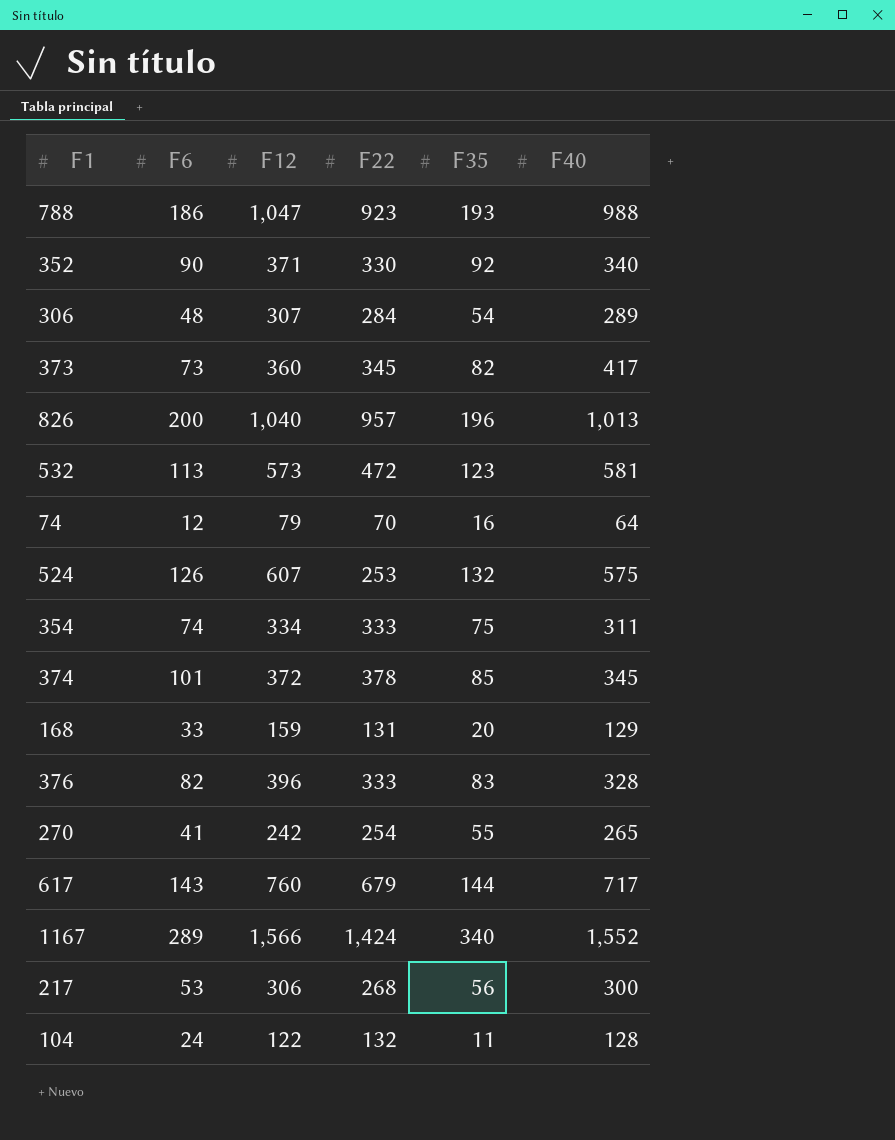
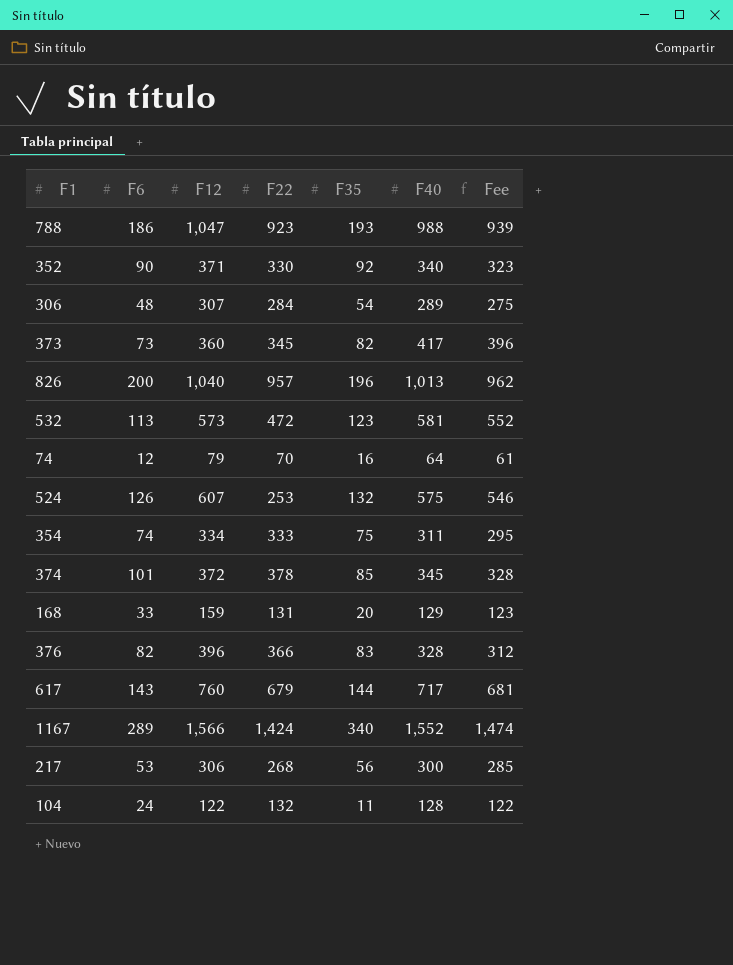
column Fee | formula: none -> [F40] * 0.95
row 270: 41 | 242 | 254 | 55 | 265 -> none
376 | F22: 333 -> 366

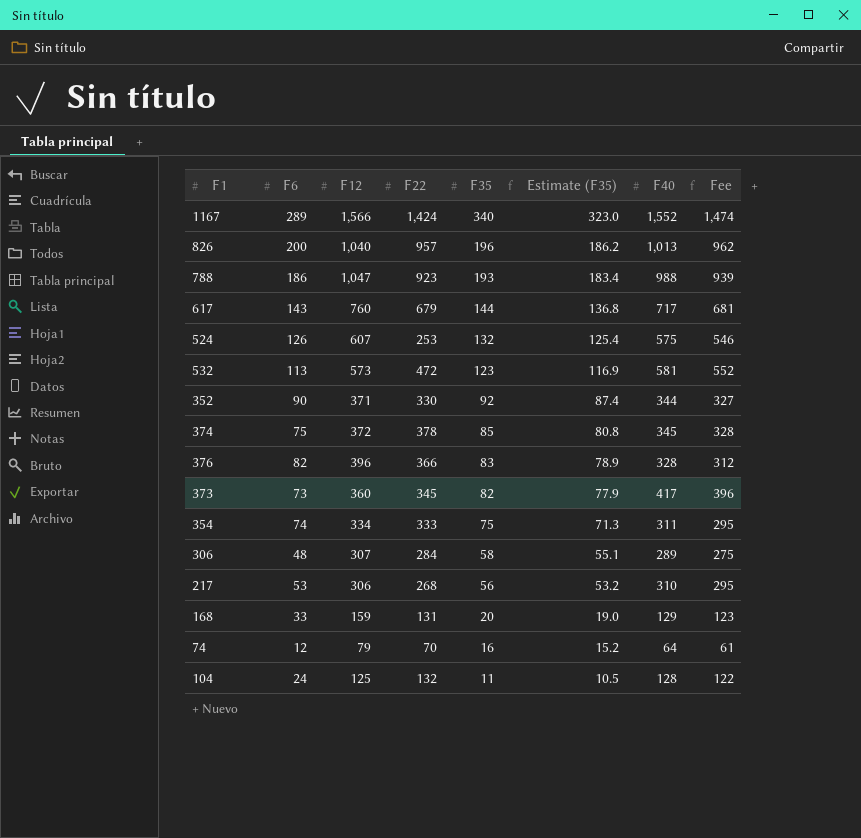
row order: none -> F35 descending
column Estimate (F35) | formula: none -> [F35] * 0.95
352 | F40: 340 -> 344
352 | Fee: 323 -> 327
374 | F6: 101 -> 75
306 | F35: 54 -> 58
217 | F40: 300 -> 310
217 | Fee: 285 -> 295
104 | F12: 122 -> 125

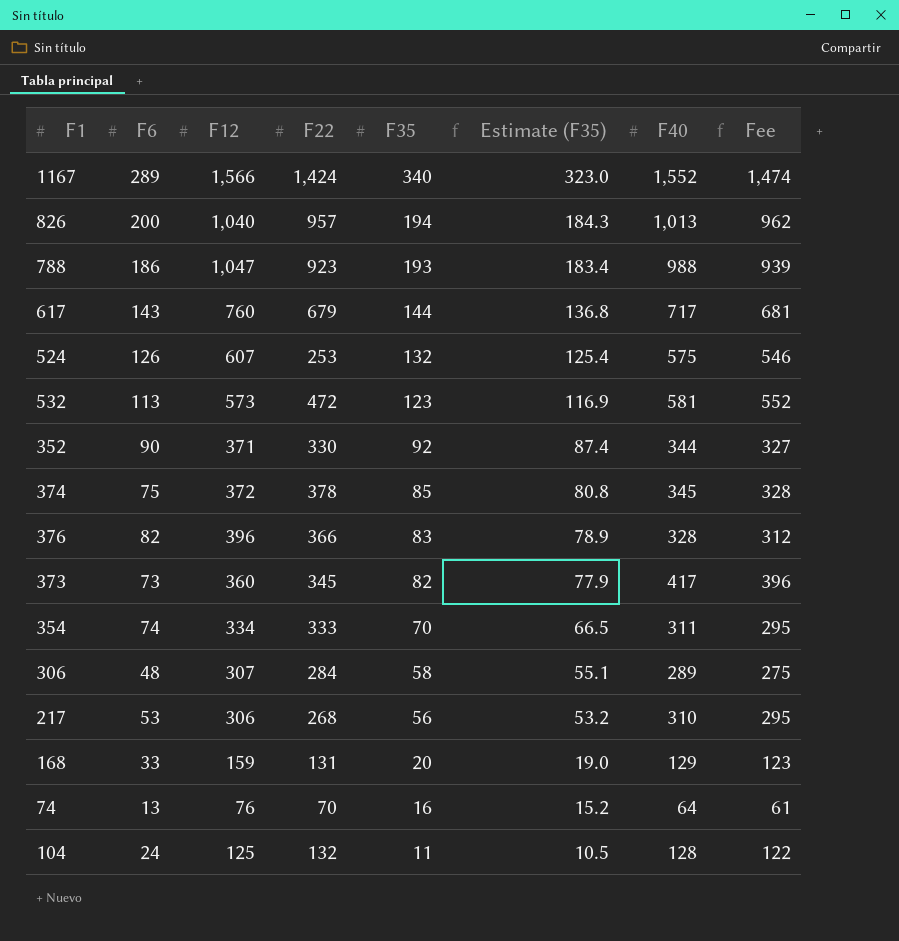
826 | F35: 196 -> 194
826 | Estimate (F35): 186.2 -> 184.3
354 | F35: 75 -> 70
354 | Estimate (F35): 71.3 -> 66.5
74 | F6: 12 -> 13
74 | F12: 79 -> 76

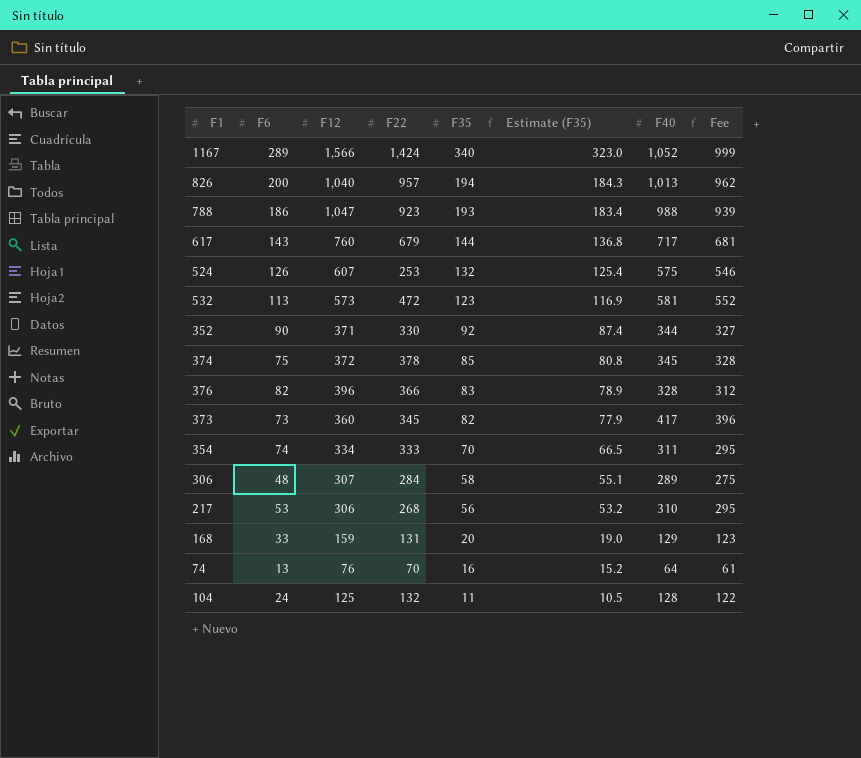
1167 | F40: 1,552 -> 1,052
1167 | Fee: 1,474 -> 999

